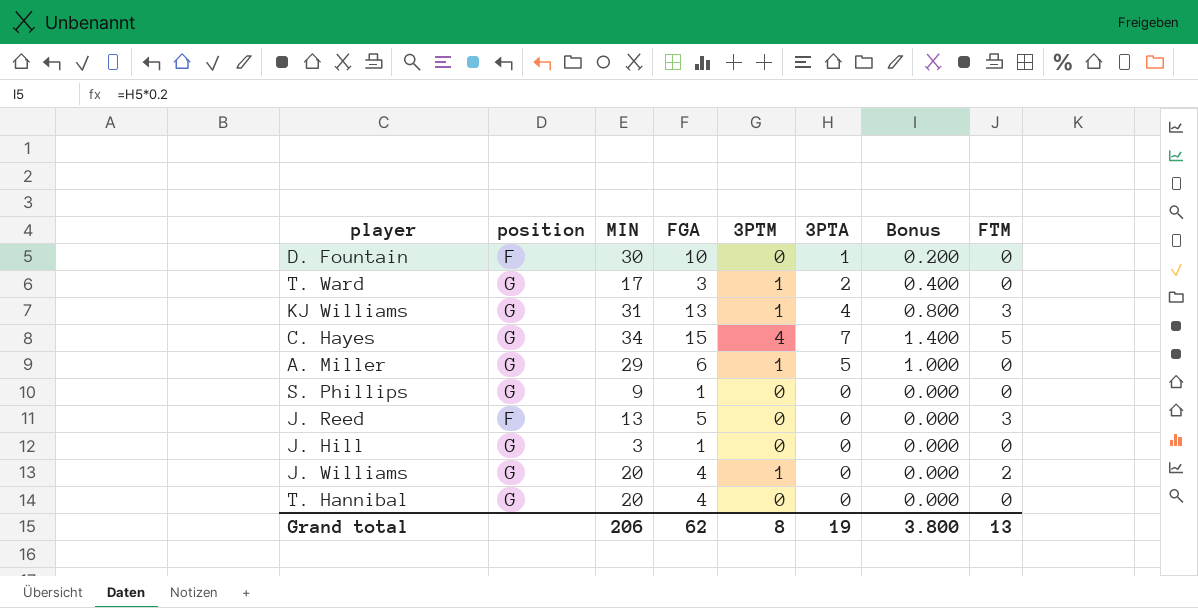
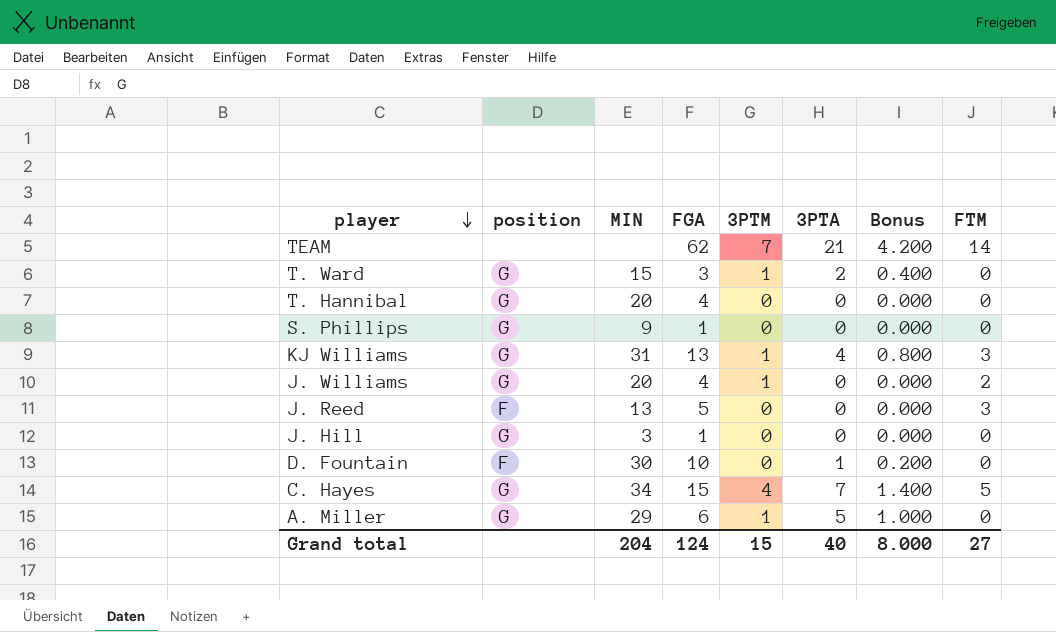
row order: none -> player descending
row TEAM: none -> none | none | 62 | 7 | 21 | 4.200 | 14
T. Ward | MIN: 17 -> 15
Grand total | MIN: 206 -> 204
Grand total | FGA: 62 -> 124
Grand total | 3PTM: 8 -> 15
Grand total | 3PTA: 19 -> 40
Grand total | Bonus: 3.800 -> 8.000
Grand total | FTM: 13 -> 27

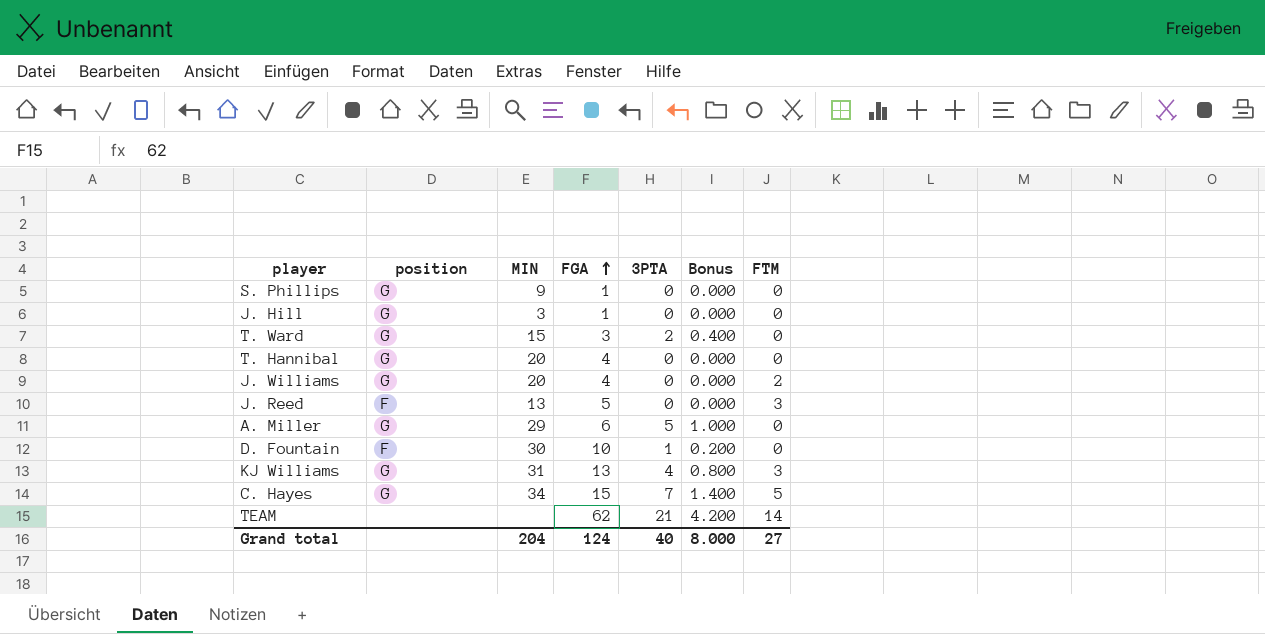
row order: player descending -> FGA ascending
column 3PTM | position: 5 -> none

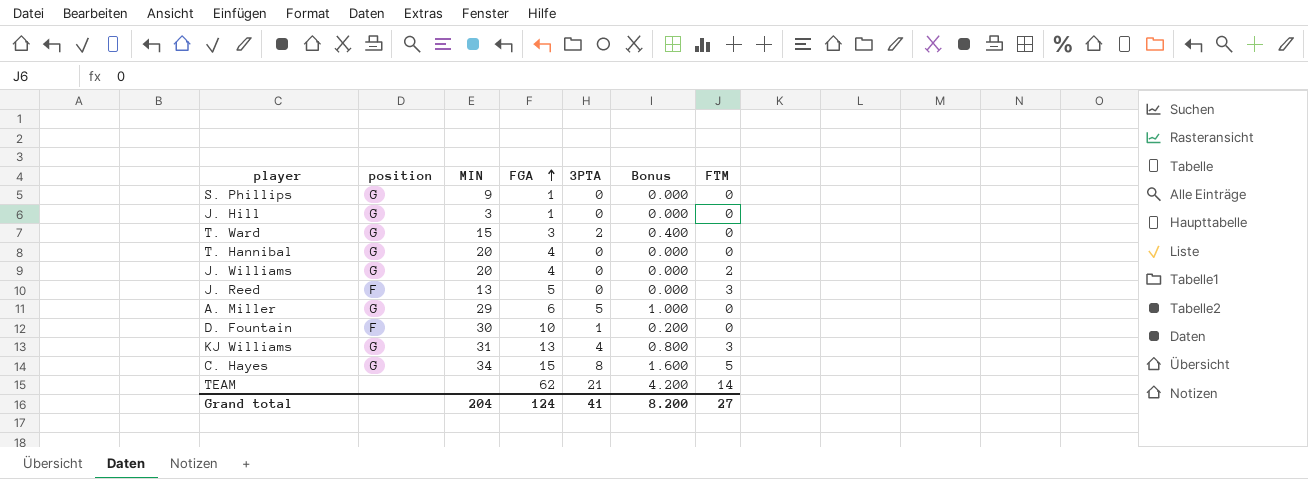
C. Hayes | 3PTA: 7 -> 8
C. Hayes | Bonus: 1.400 -> 1.600
Grand total | 3PTA: 40 -> 41
Grand total | Bonus: 8.000 -> 8.200

